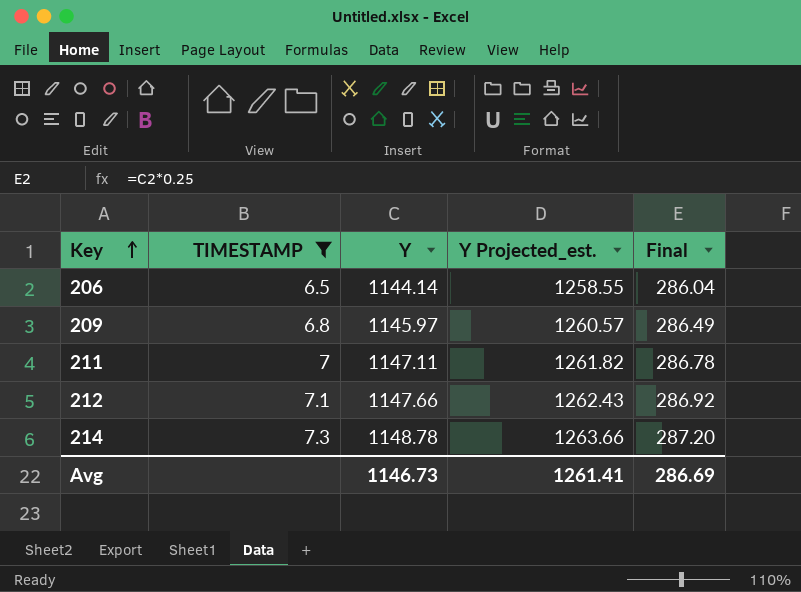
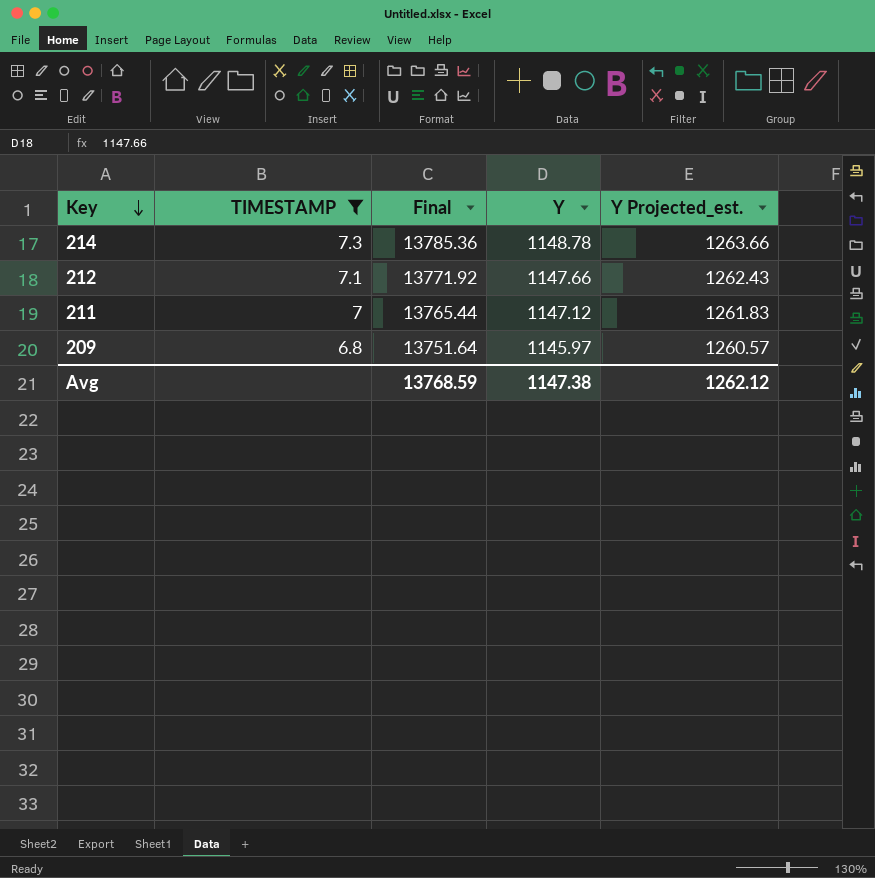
row order: Key ascending -> Key descending
column Final | formula: [Y] * 0.25 -> [Y] * 12
column Final | position: 5 -> 3
row 206: 6.5 | 1144.14 | 1258.55 | 286.04 -> none
211 | Y: 1147.11 -> 1147.12
211 | Y Projected_est.: 1261.82 -> 1261.83
Avg | Final: 286.69 -> 13768.59
Avg | Y: 1146.73 -> 1147.38
Avg | Y Projected_est.: 1261.41 -> 1262.12

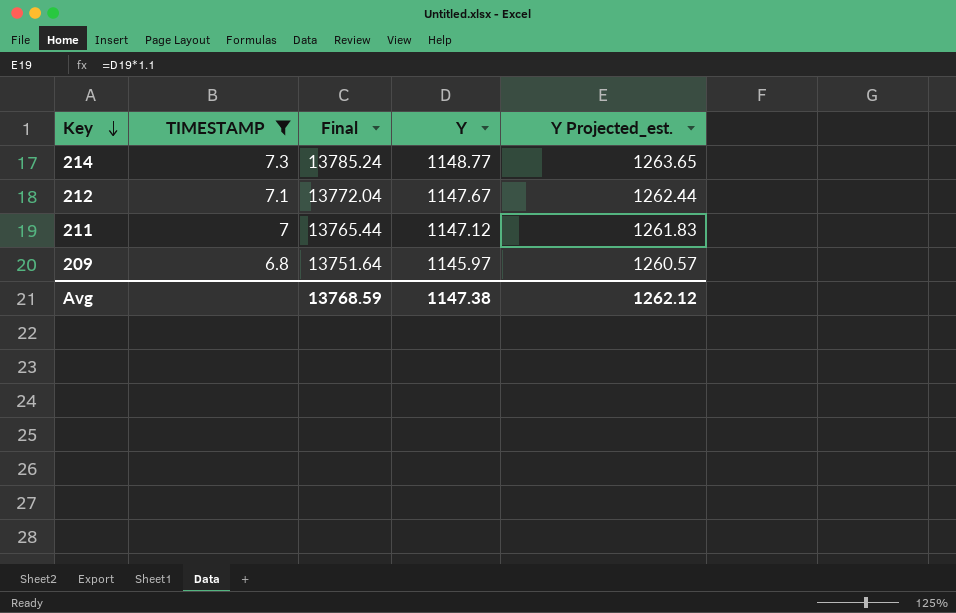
214 | Final: 13785.36 -> 13785.24
214 | Y: 1148.78 -> 1148.77
214 | Y Projected_est.: 1263.66 -> 1263.65
212 | Final: 13771.92 -> 13772.04
212 | Y: 1147.66 -> 1147.67
212 | Y Projected_est.: 1262.43 -> 1262.44

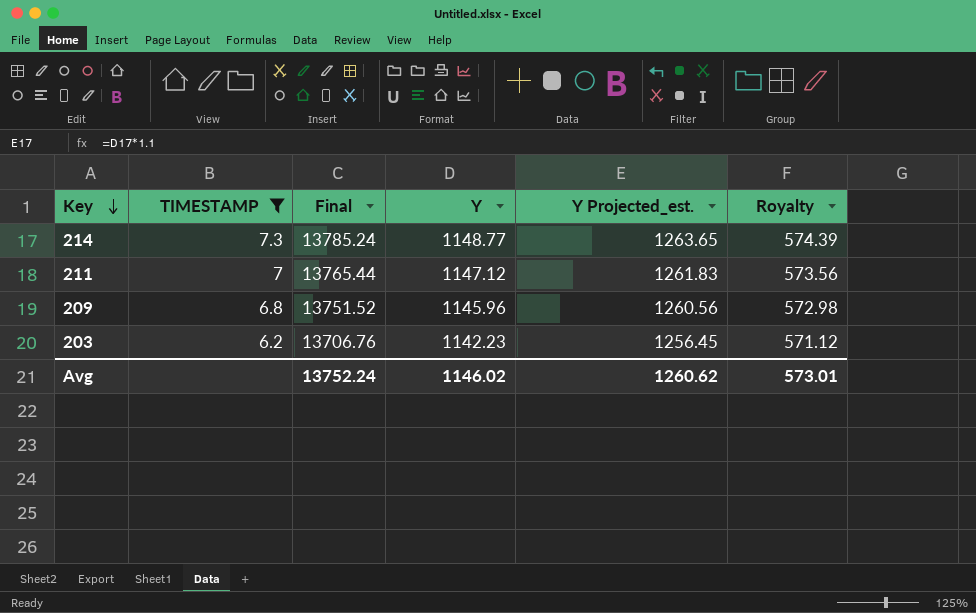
column Royalty | formula: none -> [Y] * 0.5
row 212: 7.1 | 13772.04 | 1147.67 | 1262.44 -> none
209 | Final: 13751.64 -> 13751.52
209 | Y: 1145.97 -> 1145.96
209 | Y Projected_est.: 1260.57 -> 1260.56
row 203: none -> 6.2 | 13706.76 | 1142.23 | 1256.45 | 571.12
Avg | Final: 13768.59 -> 13752.24
Avg | Y: 1147.38 -> 1146.02
Avg | Y Projected_est.: 1262.12 -> 1260.62

